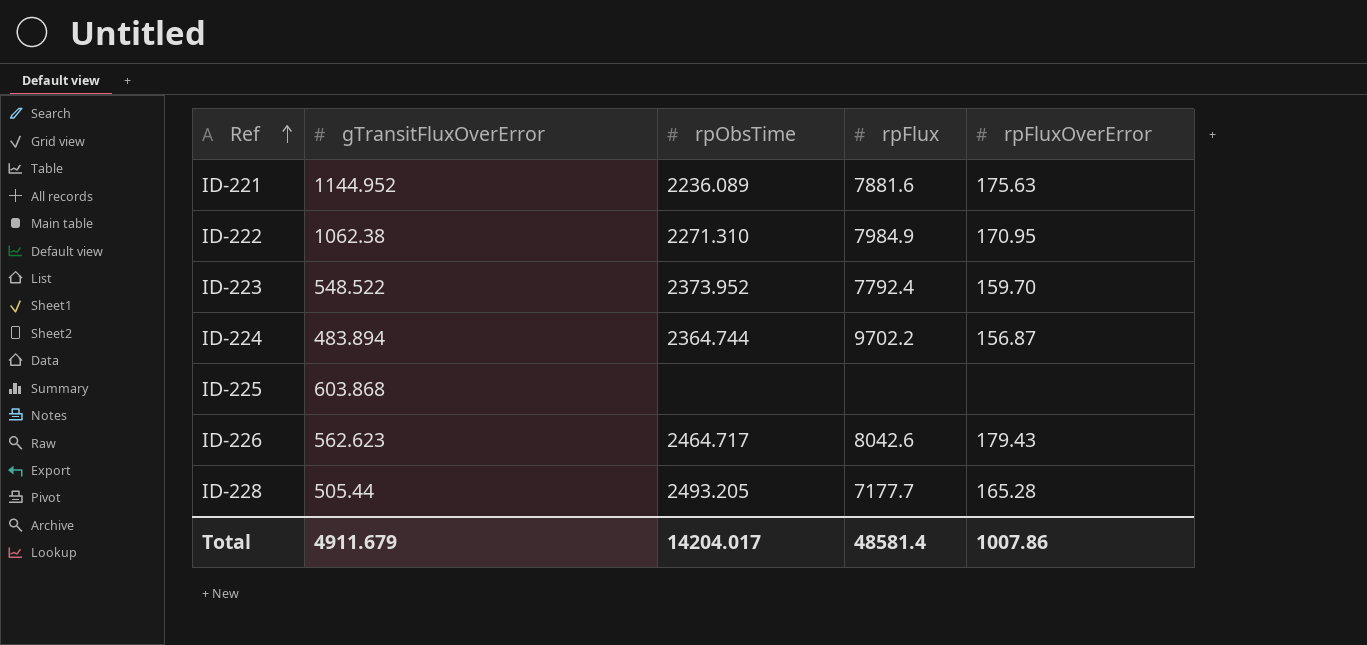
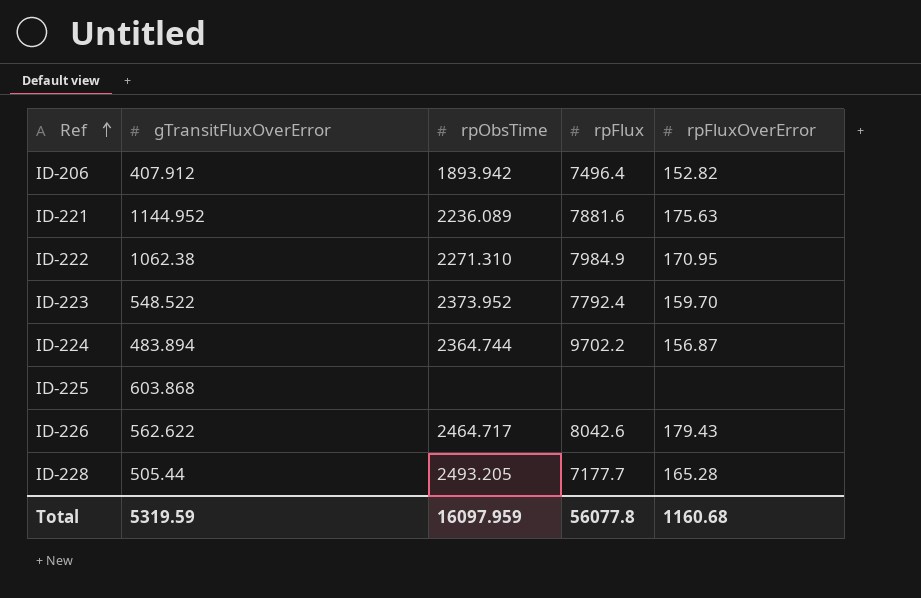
row ID-206: none -> 407.912 | 1893.942 | 7496.4 | 152.82
ID-226 | gTransitFluxOverError: 562.623 -> 562.622
Total | gTransitFluxOverError: 4911.679 -> 5319.59
Total | rpObsTime: 14204.017 -> 16097.959
Total | rpFlux: 48581.4 -> 56077.8
Total | rpFluxOverError: 1007.86 -> 1160.68

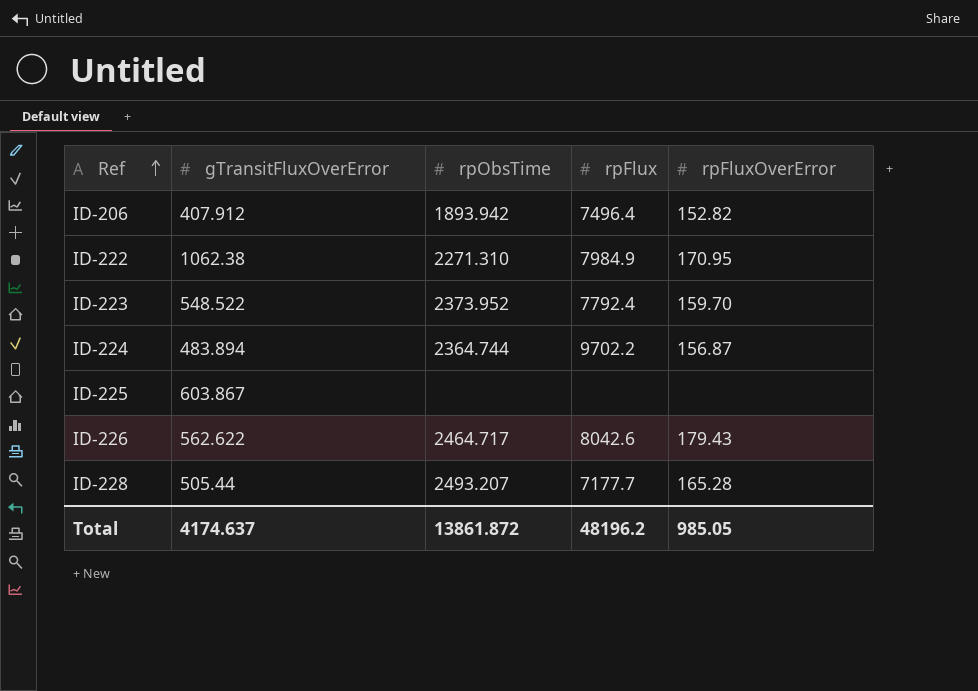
row ID-221: 1144.952 | 2236.089 | 7881.6 | 175.63 -> none
ID-225 | gTransitFluxOverError: 603.868 -> 603.867
ID-228 | rpObsTime: 2493.205 -> 2493.207
Total | gTransitFluxOverError: 5319.59 -> 4174.637
Total | rpObsTime: 16097.959 -> 13861.872
Total | rpFlux: 56077.8 -> 48196.2
Total | rpFluxOverError: 1160.68 -> 985.05

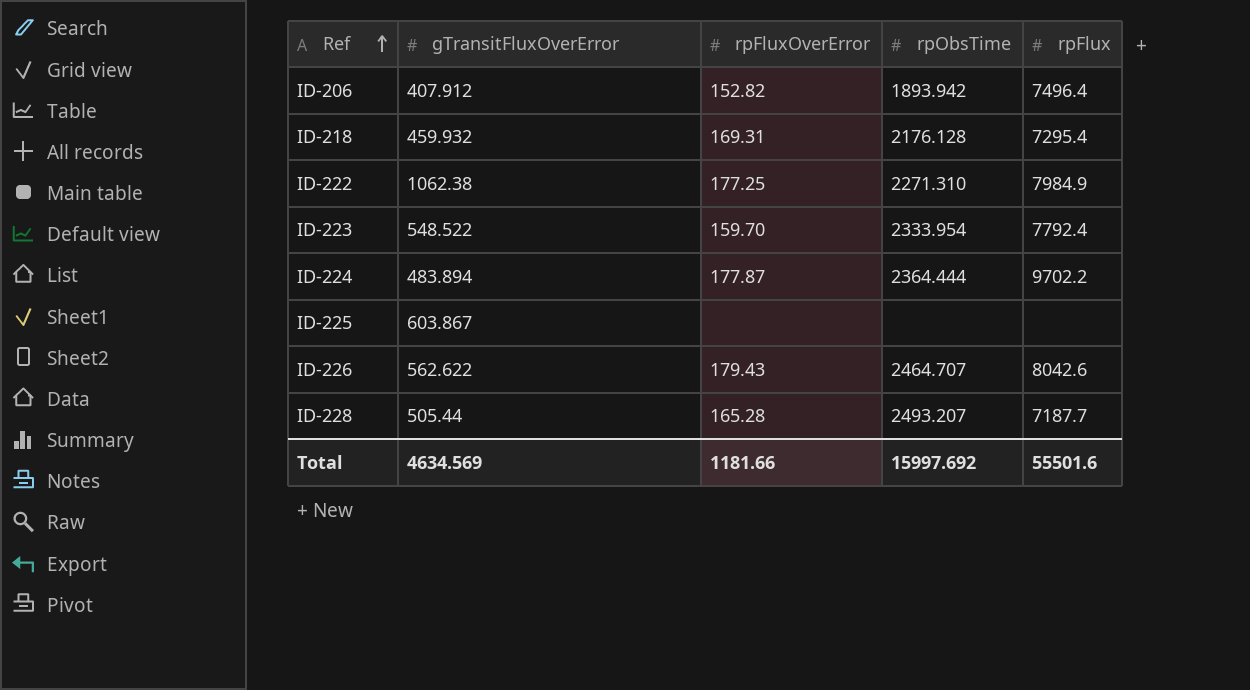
column rpFluxOverError | position: 5 -> 3
row ID-218: none -> 459.932 | 169.31 | 2176.128 | 7295.4
ID-222 | rpFluxOverError: 170.95 -> 177.25
ID-223 | rpObsTime: 2373.952 -> 2333.954
ID-224 | rpFluxOverError: 156.87 -> 177.87
ID-224 | rpObsTime: 2364.744 -> 2364.444
ID-226 | rpObsTime: 2464.717 -> 2464.707
ID-228 | rpFlux: 7177.7 -> 7187.7
Total | gTransitFluxOverError: 4174.637 -> 4634.569
Total | rpFluxOverError: 985.05 -> 1181.66
Total | rpObsTime: 13861.872 -> 15997.692
Total | rpFlux: 48196.2 -> 55501.6

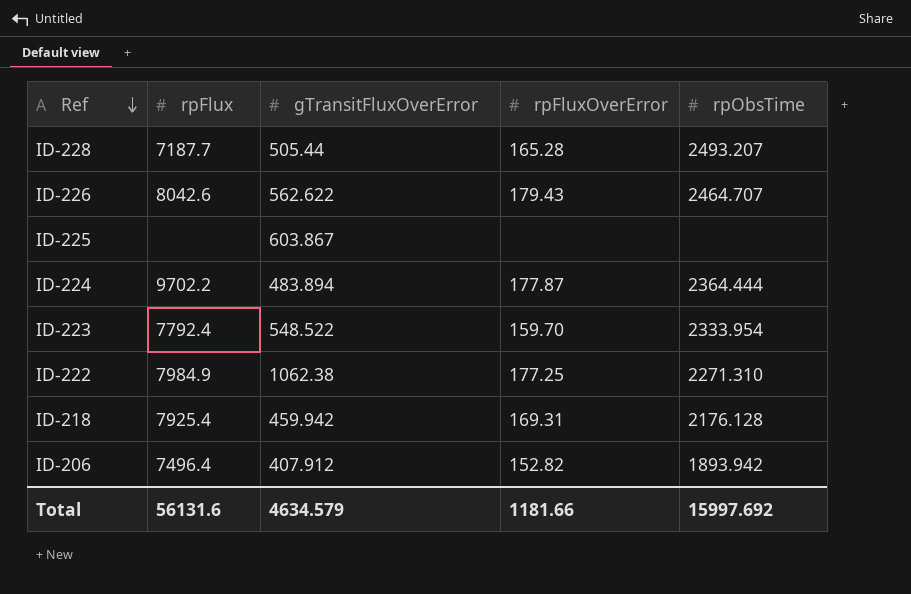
row order: Ref ascending -> Ref descending
column rpFlux | position: 5 -> 2
ID-218 | rpFlux: 7295.4 -> 7925.4
ID-218 | gTransitFluxOverError: 459.932 -> 459.942
Total | rpFlux: 55501.6 -> 56131.6
Total | gTransitFluxOverError: 4634.569 -> 4634.579

